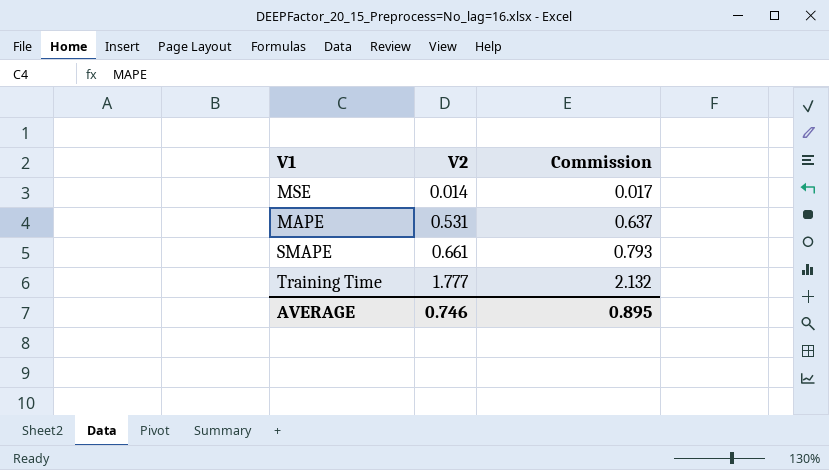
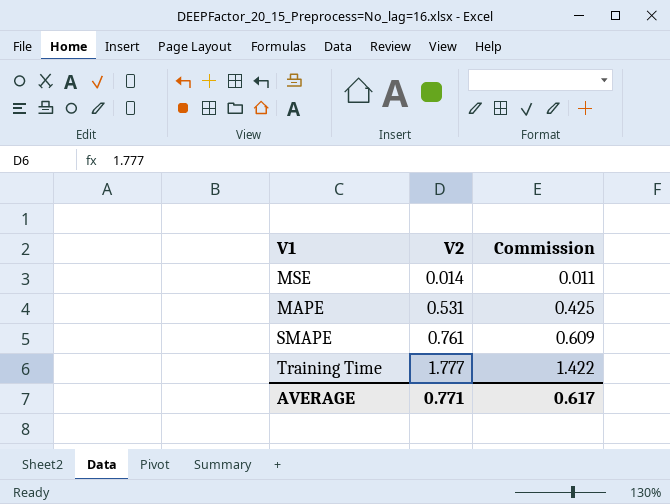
column Commission | formula: [V2] * 1.2 -> [V2] * 0.8
SMAPE | V2: 0.661 -> 0.761
AVERAGE | V2: 0.746 -> 0.771
AVERAGE | Commission: 0.895 -> 0.617

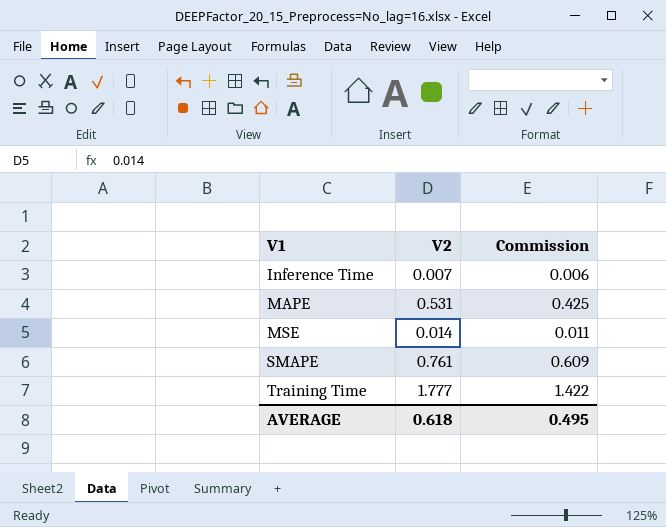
row order: V2 ascending -> V1 ascending
row Inference Time: none -> 0.007 | 0.006
AVERAGE | V2: 0.771 -> 0.618
AVERAGE | Commission: 0.617 -> 0.495

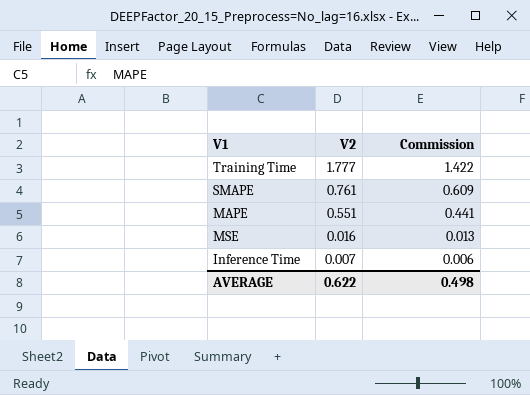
row order: V1 ascending -> V2 descending
MAPE | V2: 0.531 -> 0.551
MAPE | Commission: 0.425 -> 0.441
MSE | V2: 0.014 -> 0.016
MSE | Commission: 0.011 -> 0.013
AVERAGE | V2: 0.618 -> 0.622
AVERAGE | Commission: 0.495 -> 0.498

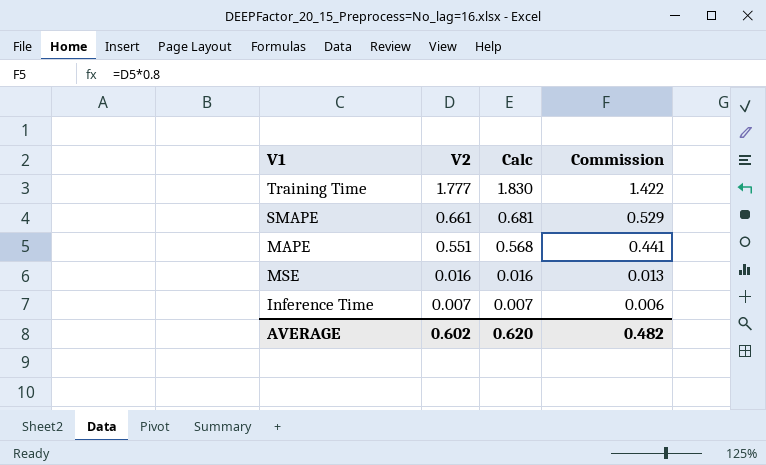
column Calc | formula: none -> [V2] * 1.03
SMAPE | V2: 0.761 -> 0.661
SMAPE | Commission: 0.609 -> 0.529
AVERAGE | V2: 0.622 -> 0.602
AVERAGE | Commission: 0.498 -> 0.482

